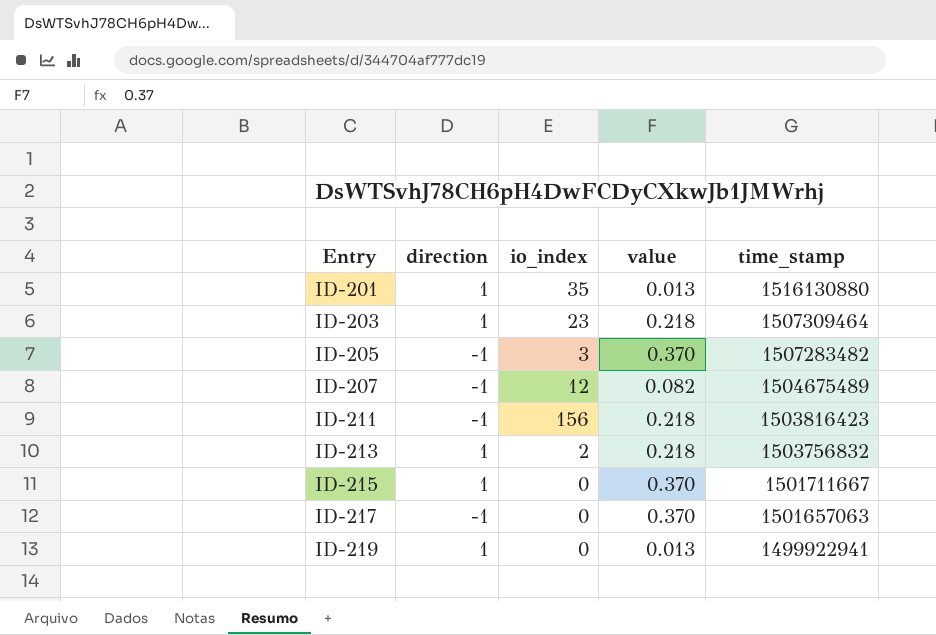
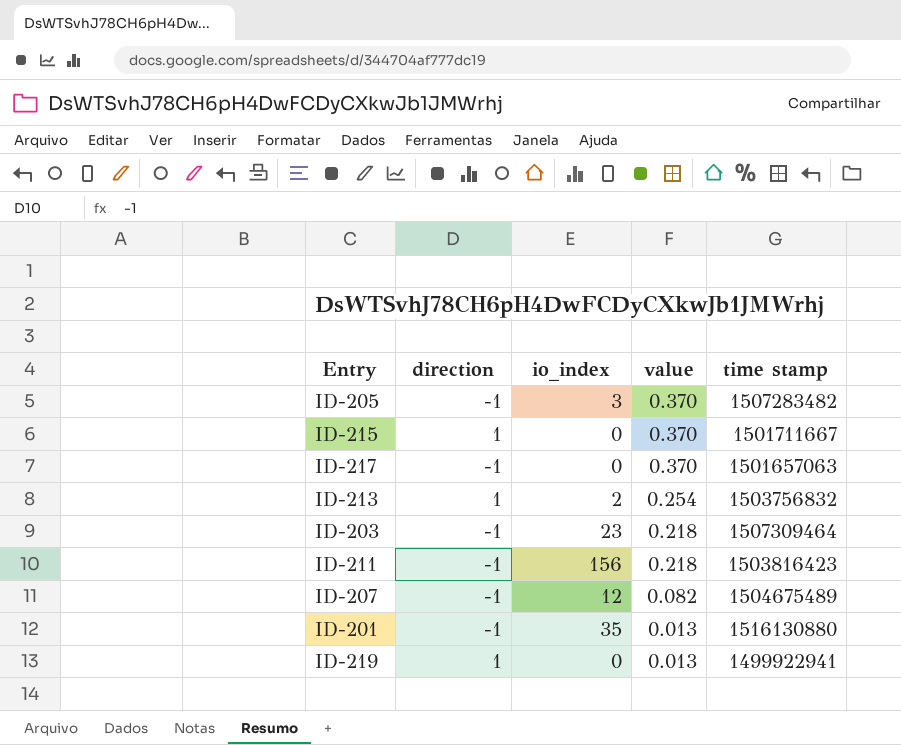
row order: Entry ascending -> value descending
column name: time_stamp -> time stamp
ID-213 | value: 0.218 -> 0.254
ID-203 | direction: 1 -> -1
ID-201 | direction: 1 -> -1

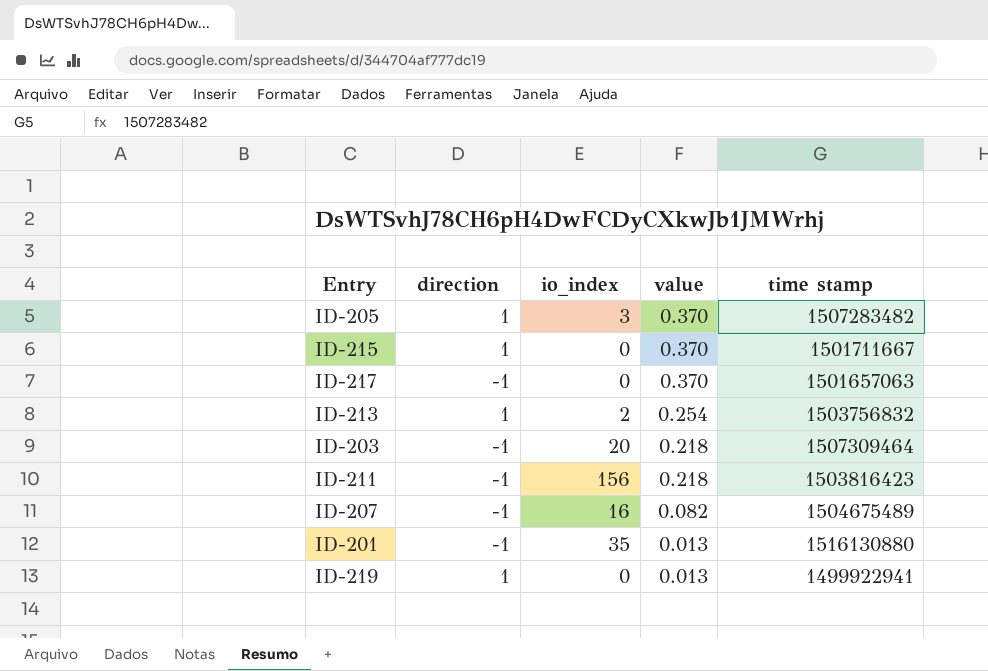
ID-205 | direction: -1 -> 1
ID-203 | io_index: 23 -> 20
ID-207 | io_index: 12 -> 16

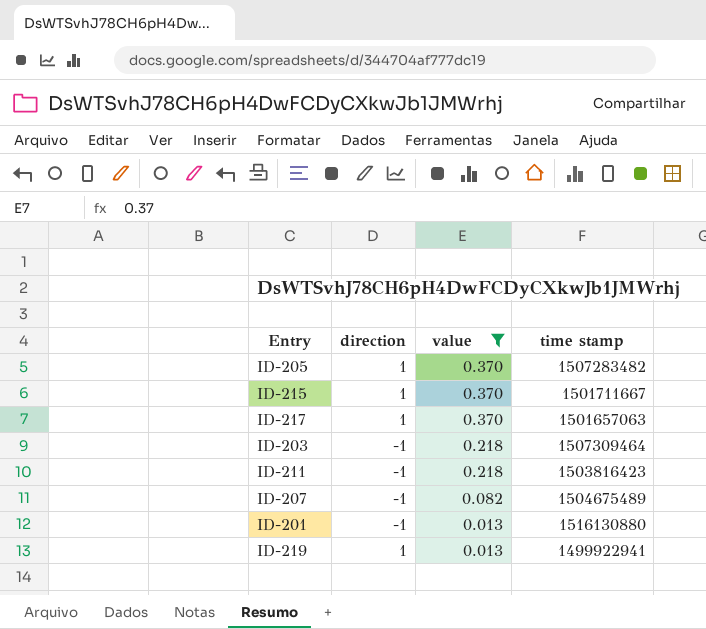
filter: none -> value != 0.254
column io_index | position: 3 -> none
ID-217 | direction: -1 -> 1

